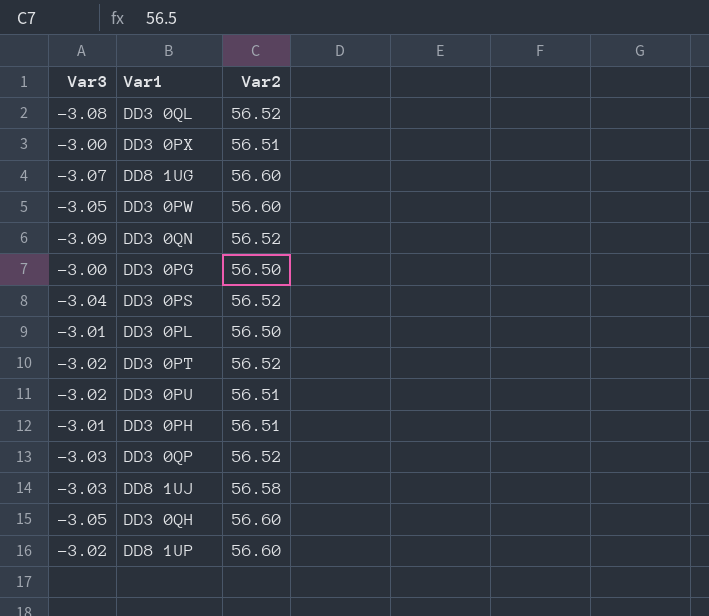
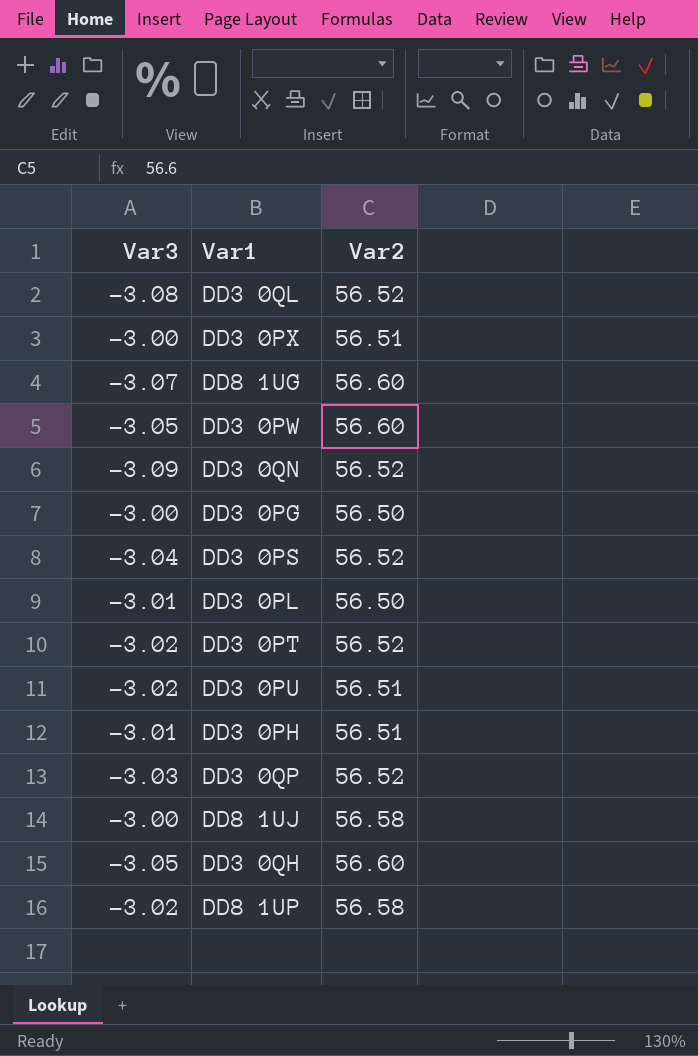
DD8 1UJ | Var3: -3.03 -> -3.00
DD8 1UP | Var2: 56.60 -> 56.58

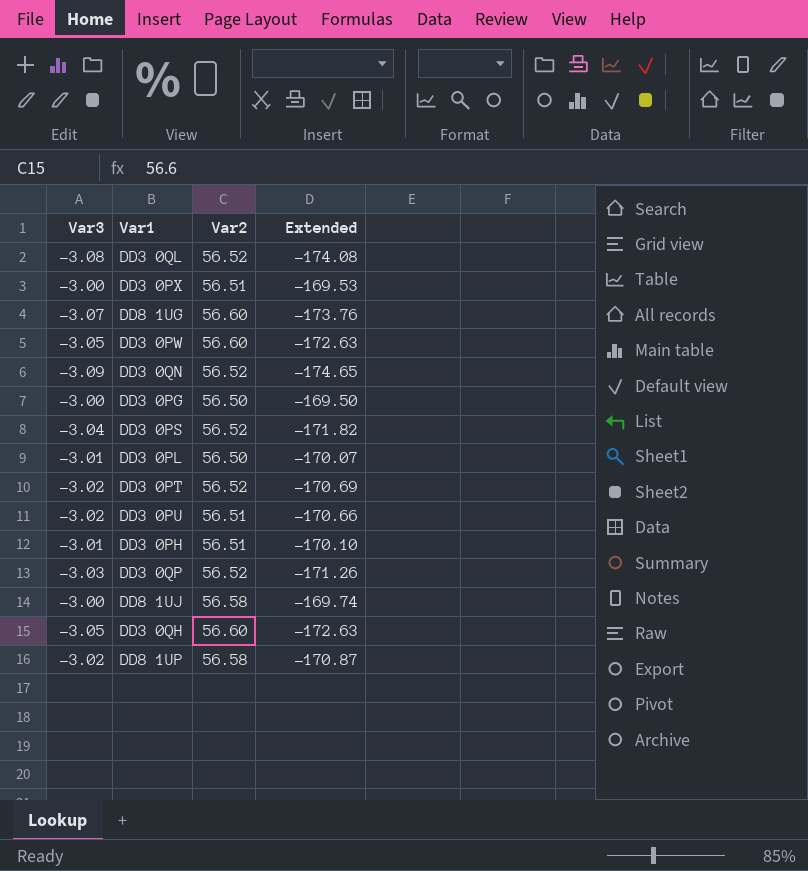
column Extended | formula: none -> [Var3] * [Var2]

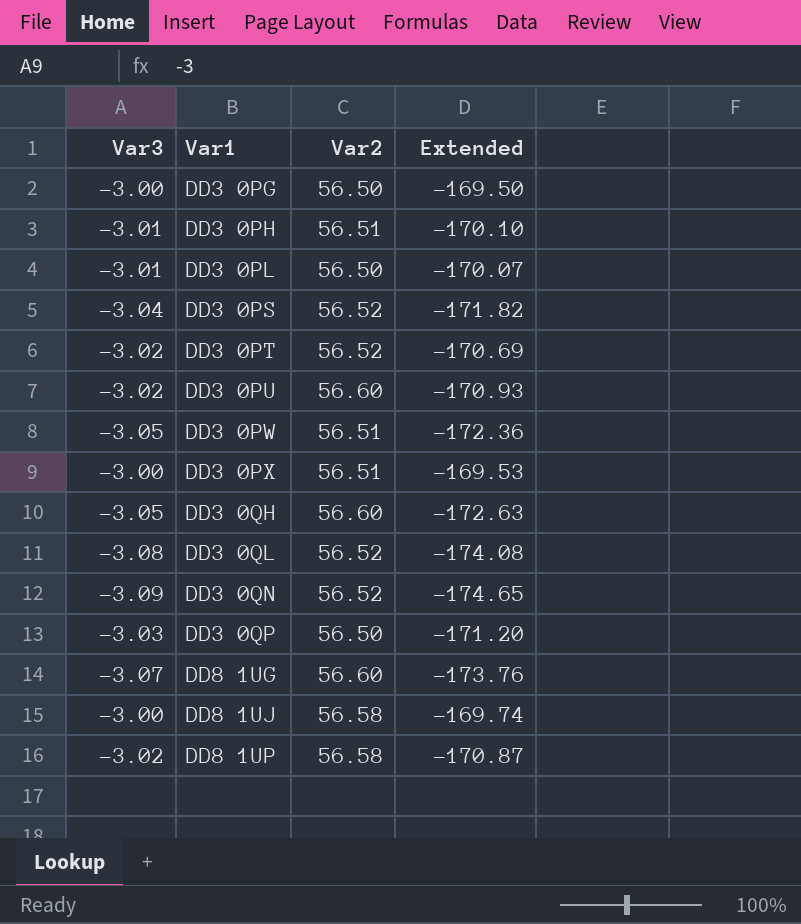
row order: none -> Var1 ascending
DD3 0PU | Var2: 56.51 -> 56.60
DD3 0PU | Extended: -170.66 -> -170.93
DD3 0PW | Var2: 56.60 -> 56.51
DD3 0PW | Extended: -172.63 -> -172.36
DD3 0QP | Var2: 56.52 -> 56.50
DD3 0QP | Extended: -171.26 -> -171.20

